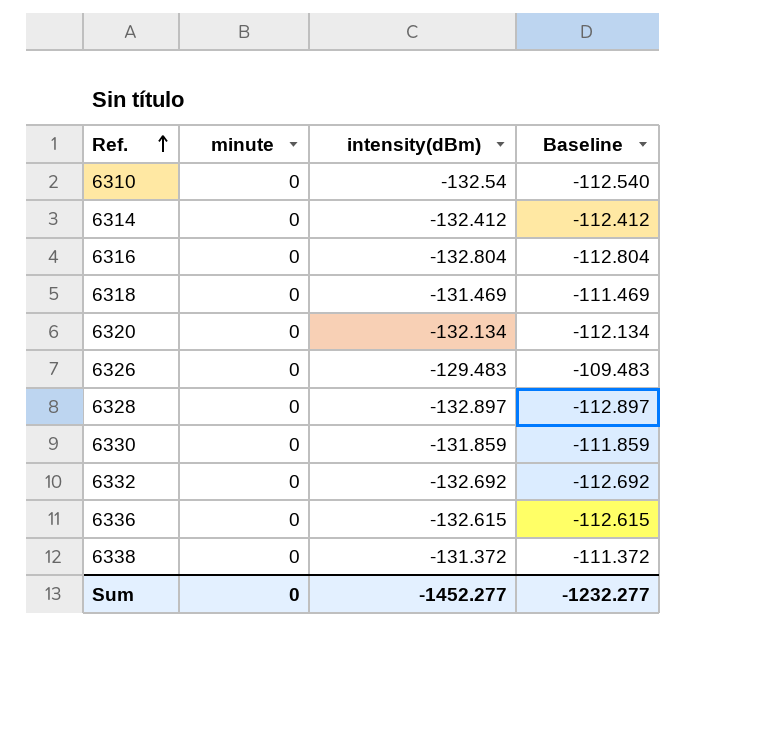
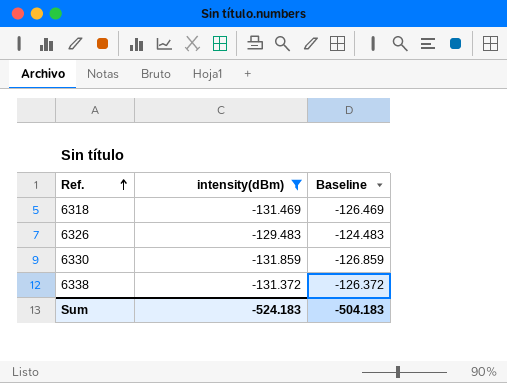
filter: none -> intensity(dBm) >= -131.859
column minute | position: 2 -> none
column Baseline | formula: [intensity(dBm)] + 20 -> [intensity(dBm)] + 5
Sum | intensity(dBm): -1452.277 -> -524.183
Sum | Baseline: -1232.277 -> -504.183

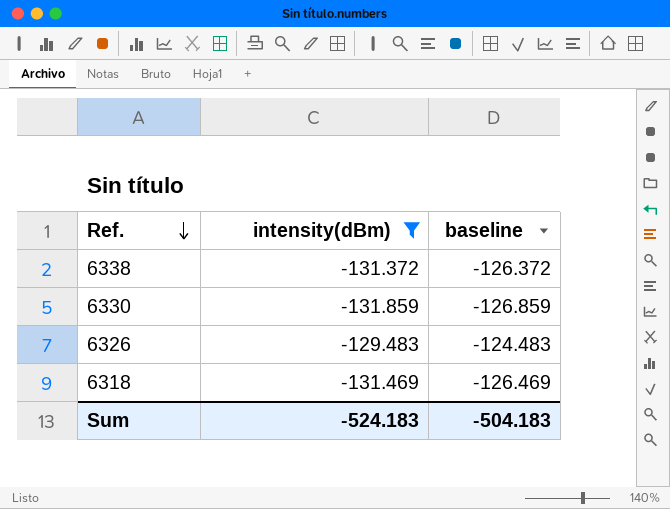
row order: Ref. ascending -> Ref. descending
column name: Baseline -> baseline

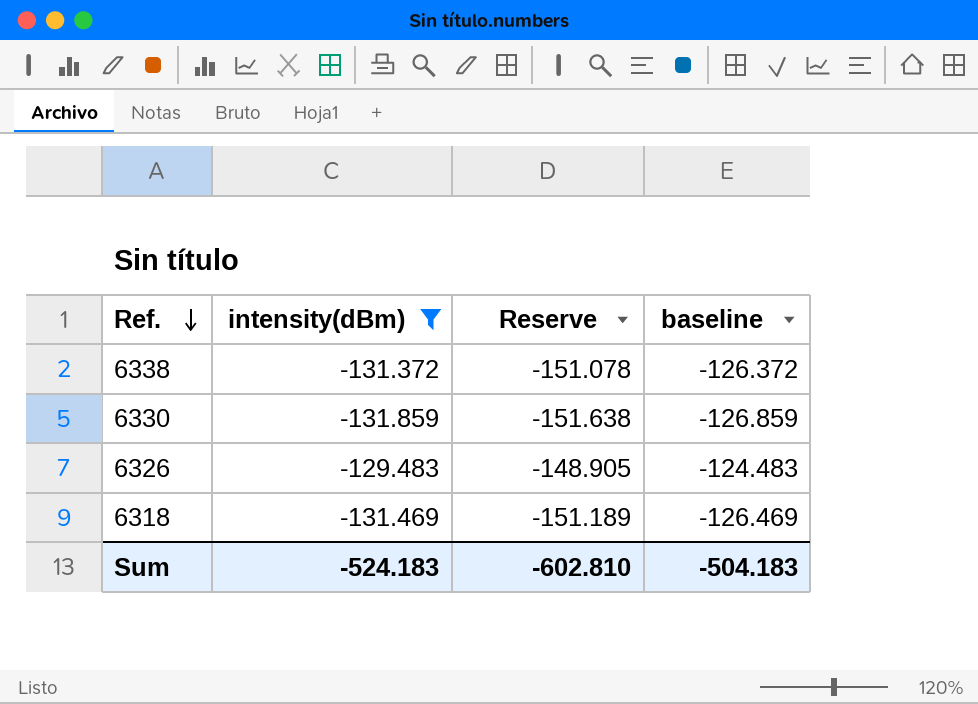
column Reserve | formula: none -> [intensity(dBm)] * 1.15

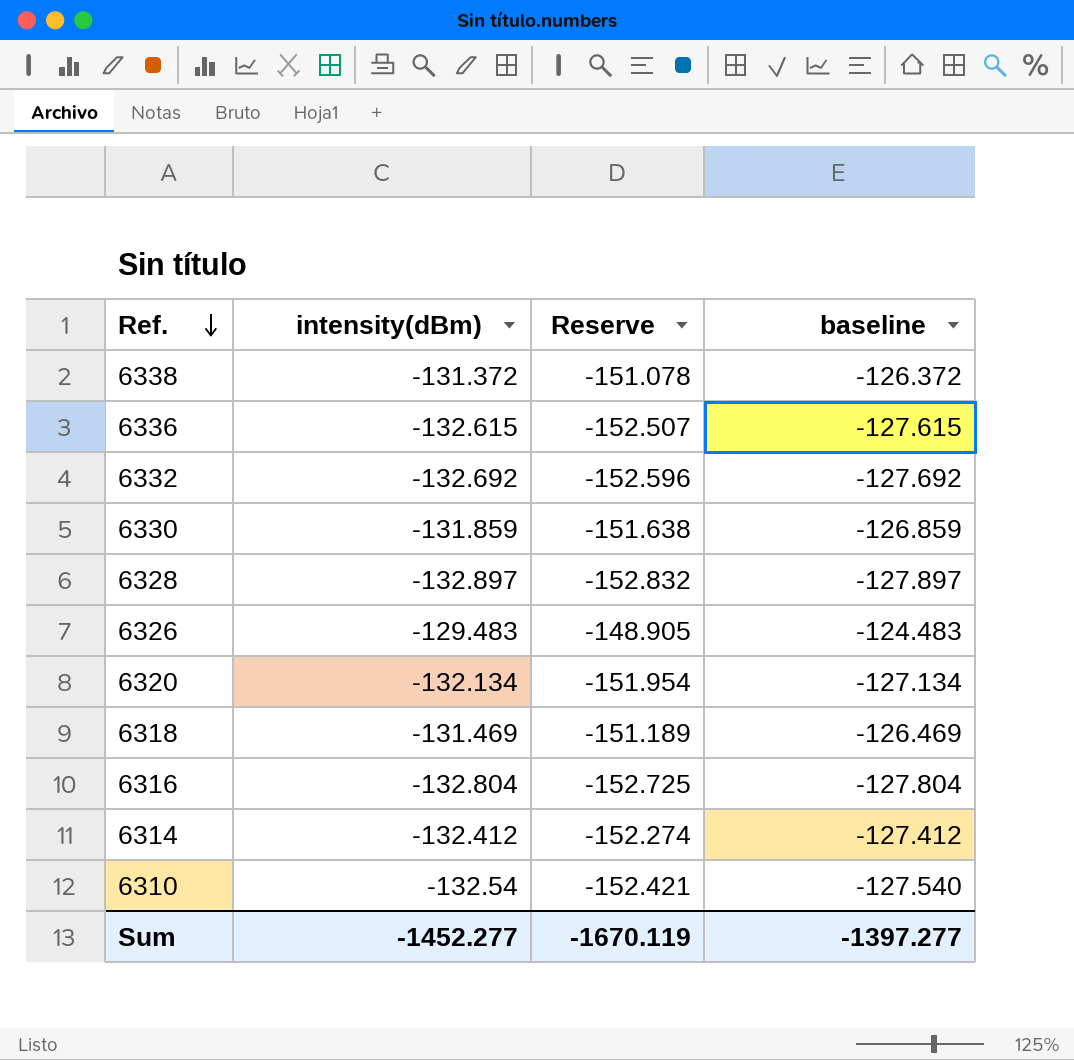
filter: intensity(dBm) >= -131.859 -> none
Sum | intensity(dBm): -524.183 -> -1452.277
Sum | Reserve: -602.810 -> -1670.119
Sum | baseline: -504.183 -> -1397.277

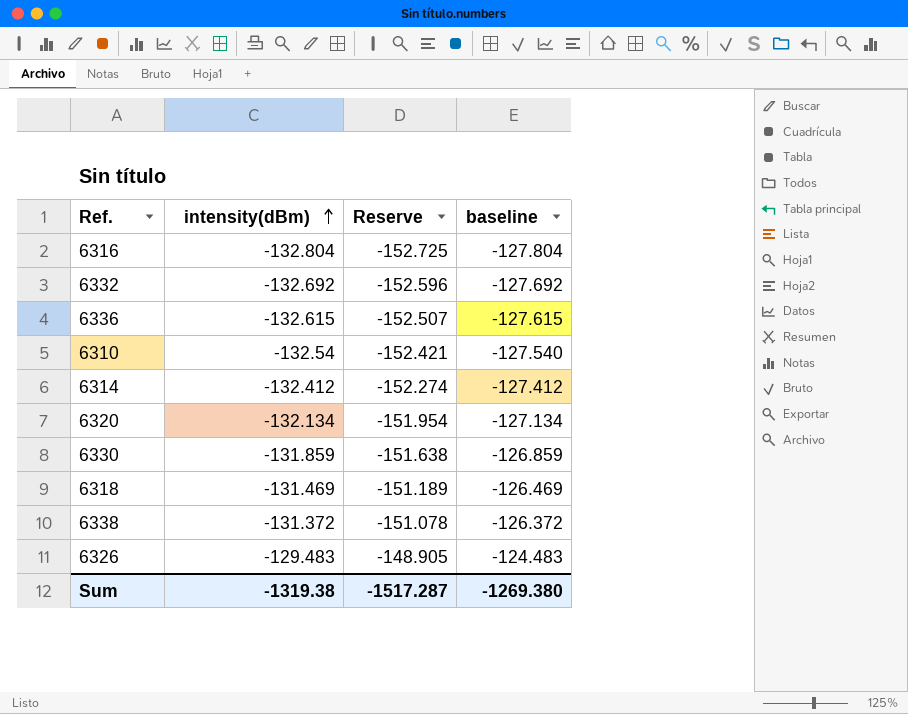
row order: Ref. descending -> intensity(dBm) ascending
row 6328: -132.897 | -152.832 | -127.897 -> none
Sum | intensity(dBm): -1452.277 -> -1319.38
Sum | Reserve: -1670.119 -> -1517.287
Sum | baseline: -1397.277 -> -1269.380

